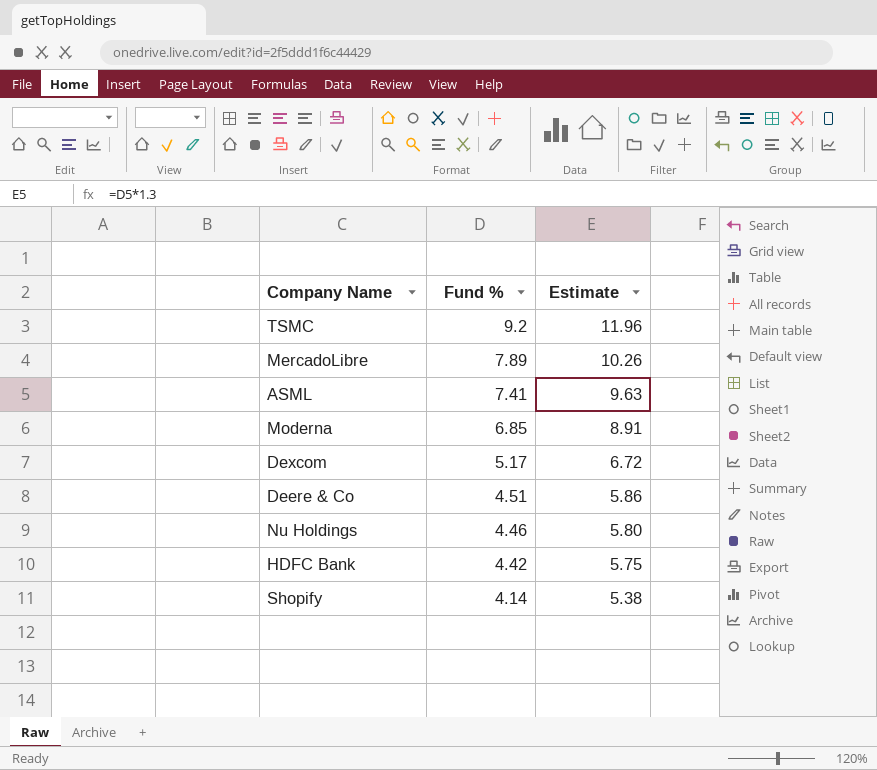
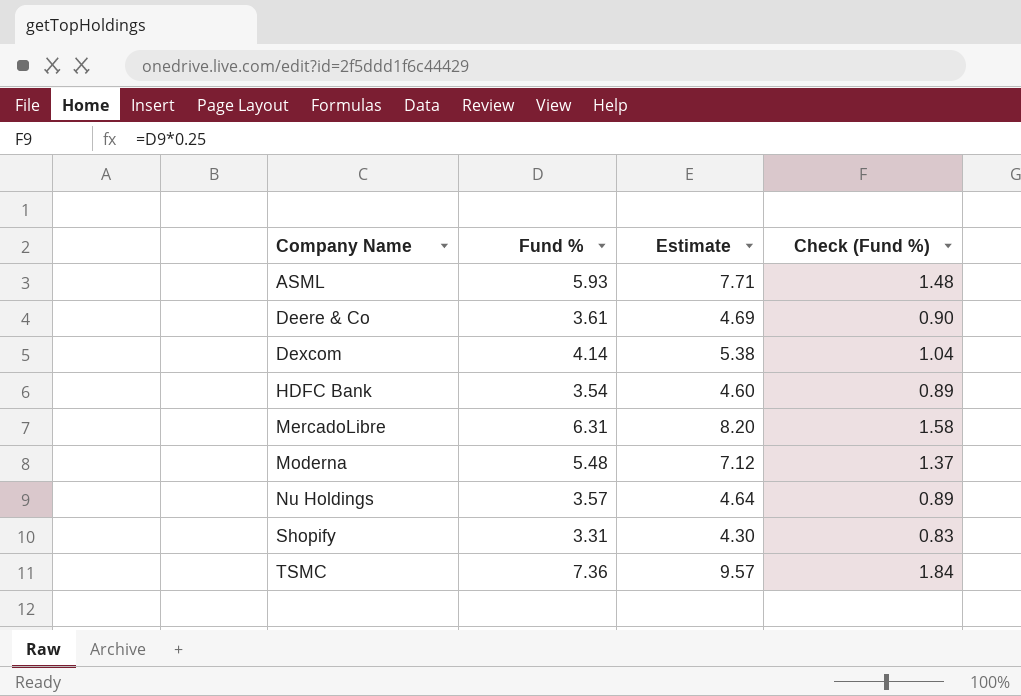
row order: Fund % descending -> Company Name ascending
column Check (Fund %) | formula: none -> [Fund %] * 0.25
ASML | Fund %: 7.41 -> 5.93
ASML | Estimate: 9.63 -> 7.71
Deere & Co | Fund %: 4.51 -> 3.61
Deere & Co | Estimate: 5.86 -> 4.69
Dexcom | Fund %: 5.17 -> 4.14
Dexcom | Estimate: 6.72 -> 5.38
HDFC Bank | Fund %: 4.42 -> 3.54
HDFC Bank | Estimate: 5.75 -> 4.60
MercadoLibre | Fund %: 7.89 -> 6.31
MercadoLibre | Estimate: 10.26 -> 8.20
Moderna | Fund %: 6.85 -> 5.48
Moderna | Estimate: 8.91 -> 7.12
Nu Holdings | Fund %: 4.46 -> 3.57
Nu Holdings | Estimate: 5.80 -> 4.64
Shopify | Fund %: 4.14 -> 3.31
Shopify | Estimate: 5.38 -> 4.30
TSMC | Fund %: 9.2 -> 7.36
TSMC | Estimate: 11.96 -> 9.57

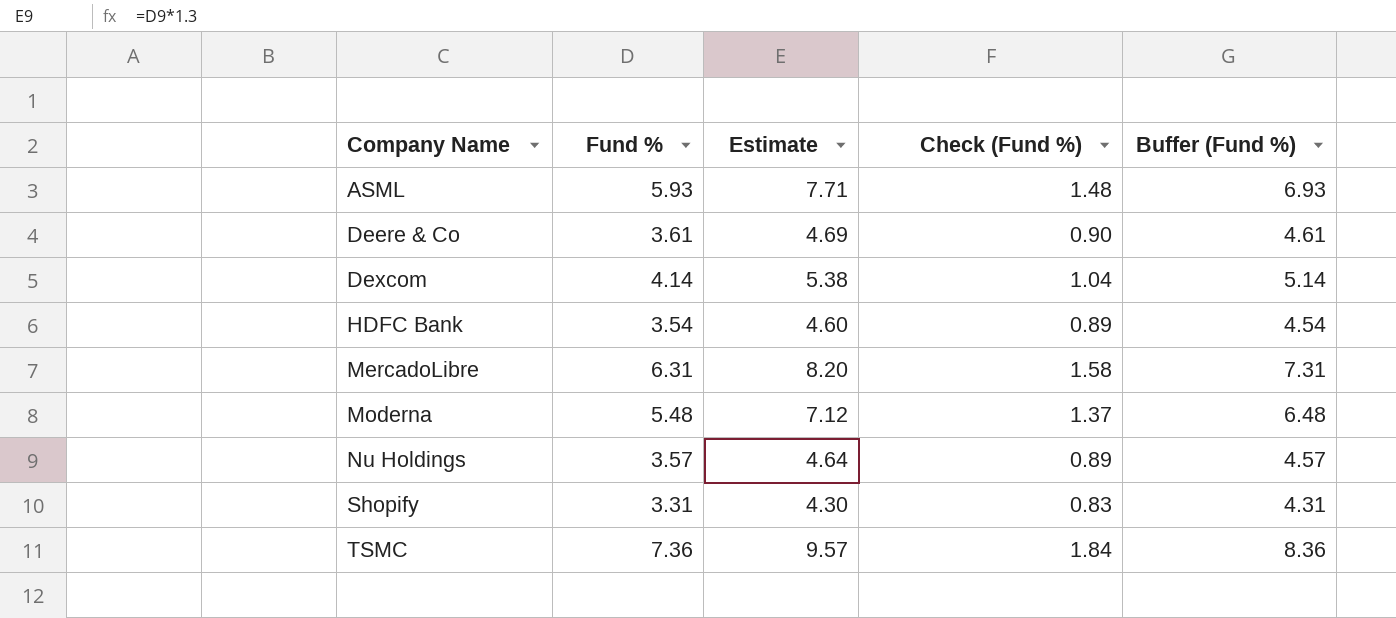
column Buffer (Fund %) | formula: none -> [Fund %] + 1

